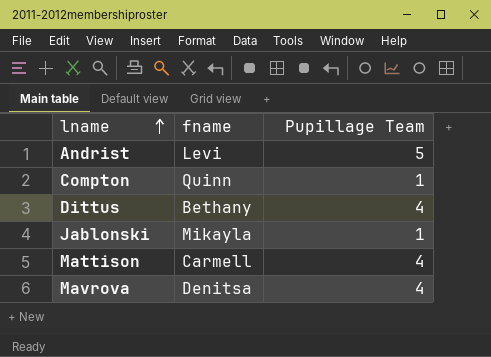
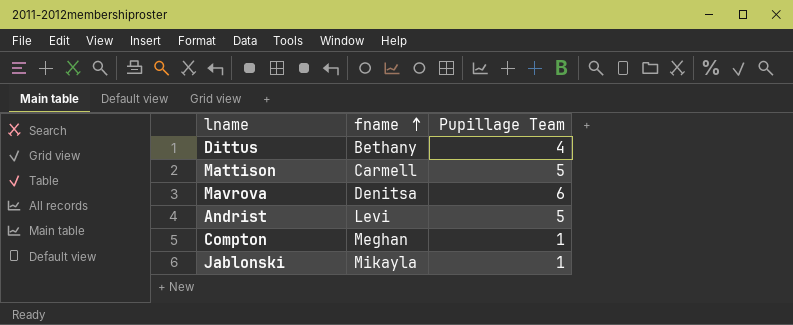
row order: lname ascending -> fname ascending
Mattison | Pupillage Team: 4 -> 5
Mavrova | Pupillage Team: 4 -> 6
Compton | fname: Quinn -> Meghan

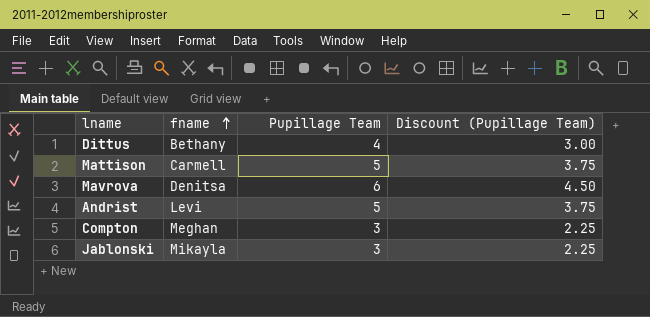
column Discount (Pupillage Team) | formula: none -> [Pupillage Team] * 0.75
Compton | Pupillage Team: 1 -> 3
Jablonski | Pupillage Team: 1 -> 3

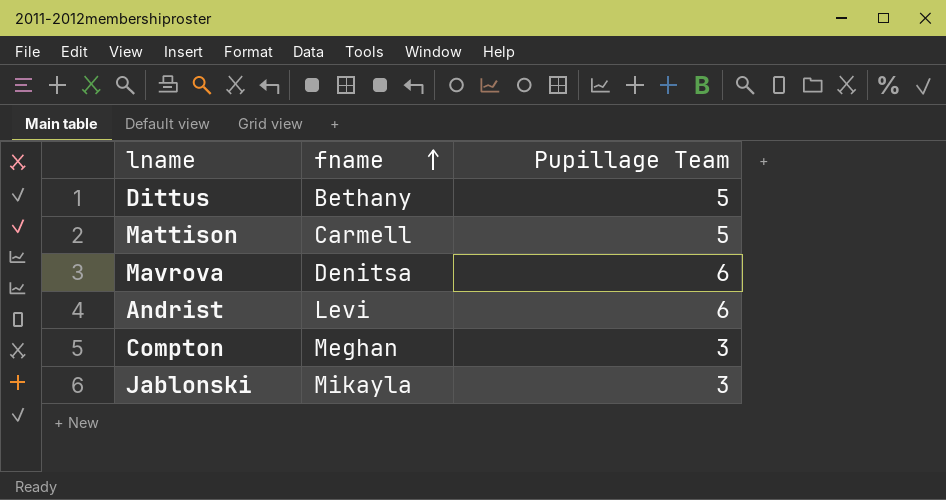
column Discount (Pupillage Team) | formula: [Pupillage Team] * 0.75 -> none
Dittus | Pupillage Team: 4 -> 5
Andrist | Pupillage Team: 5 -> 6

